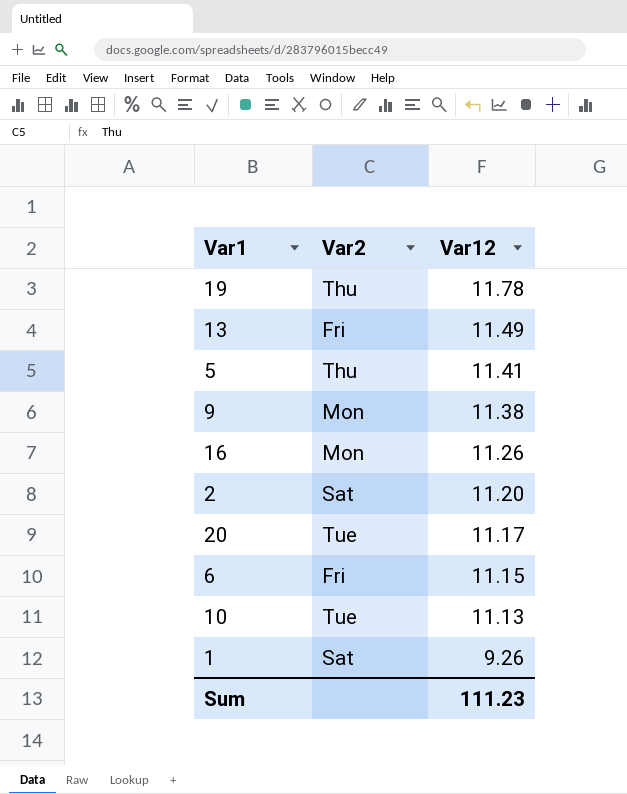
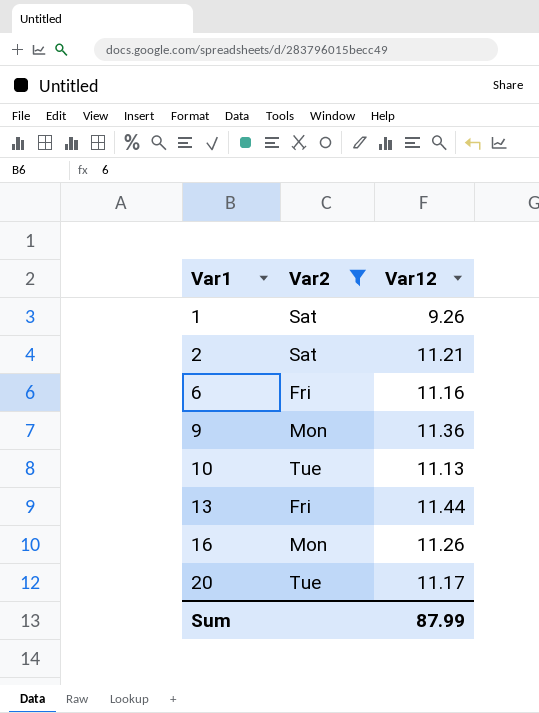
filter: none -> Var2 != Thu
row order: Var12 descending -> Var1 ascending
2 | Var12: 11.20 -> 11.21
6 | Var12: 11.15 -> 11.16
9 | Var12: 11.38 -> 11.36
13 | Var12: 11.49 -> 11.44
Sum | Var12: 111.23 -> 87.99

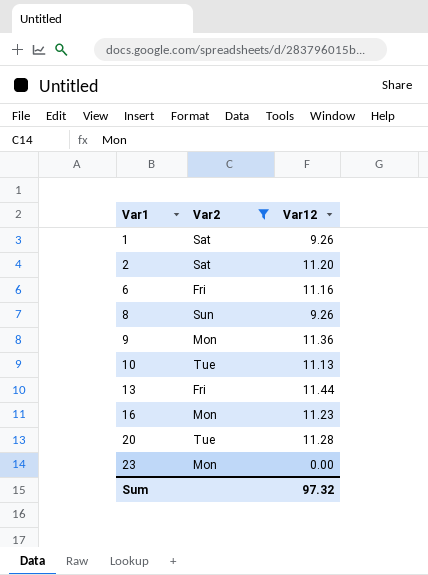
2 | Var12: 11.21 -> 11.20
row 8: none -> Sun | 9.26
16 | Var12: 11.26 -> 11.23
20 | Var12: 11.17 -> 11.28
row 23: none -> Mon | 0.00
Sum | Var12: 87.99 -> 97.32

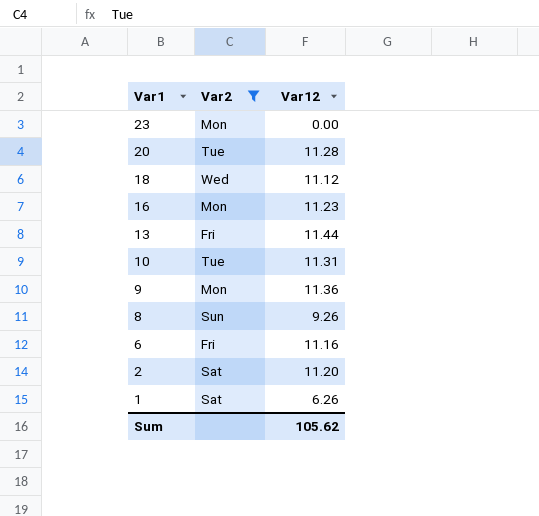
row order: Var1 ascending -> Var1 descending
row 18: none -> Wed | 11.12
10 | Var12: 11.13 -> 11.31
1 | Var12: 9.26 -> 6.26
Sum | Var12: 97.32 -> 105.62

